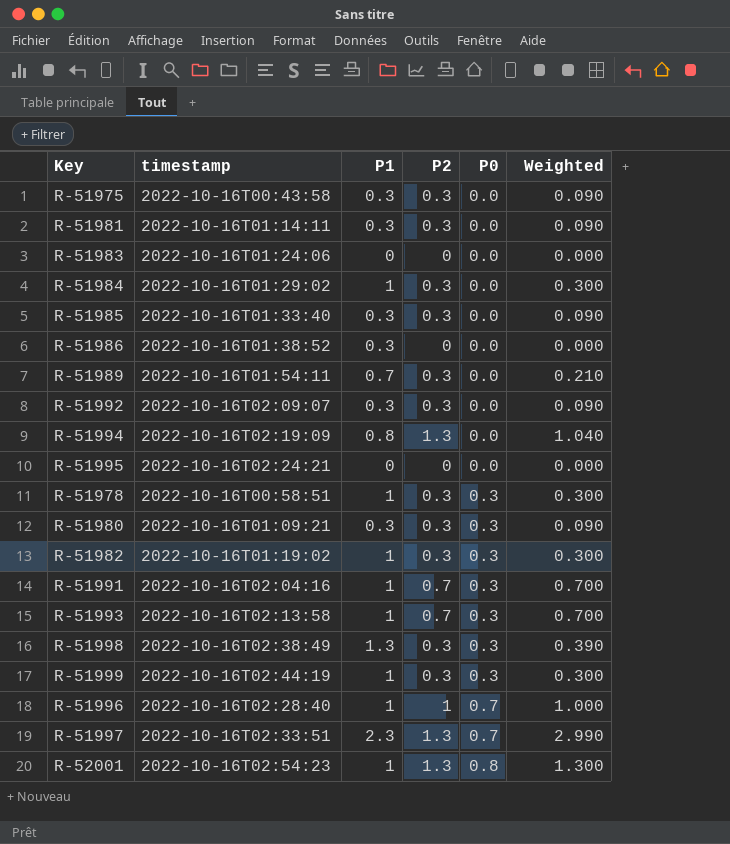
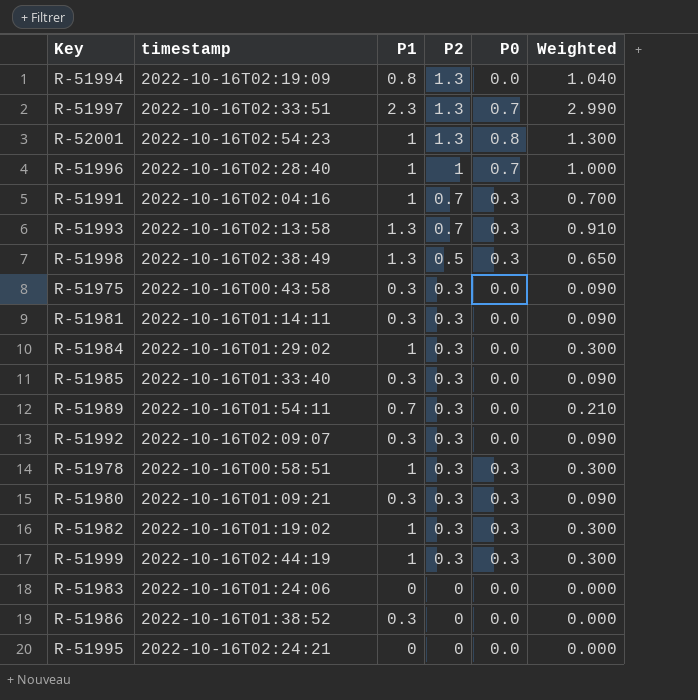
row order: P0 ascending -> P2 descending
R-51993 | P1: 1 -> 1.3
R-51993 | Weighted: 0.700 -> 0.910
R-51998 | P2: 0.3 -> 0.5
R-51998 | Weighted: 0.390 -> 0.650

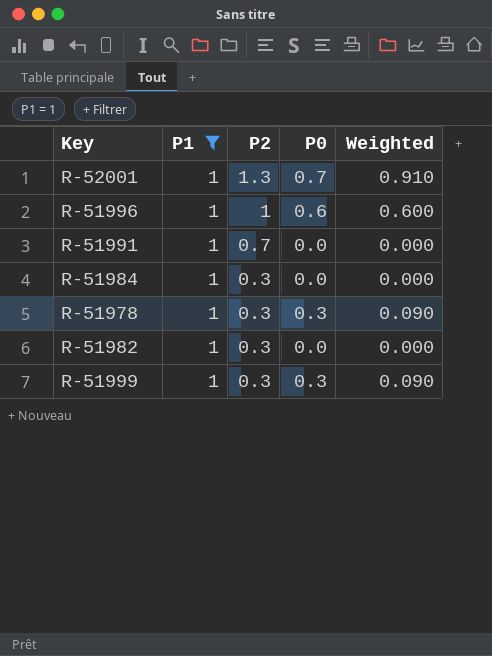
filter: none -> P1 = 1
column timestamp | position: 2 -> none
column Weighted | formula: [P1] * [P2] -> [P2] * [P0]
R-52001 | P0: 0.8 -> 0.7
R-51996 | P0: 0.7 -> 0.6
R-51991 | P0: 0.3 -> 0.0
R-51982 | P0: 0.3 -> 0.0

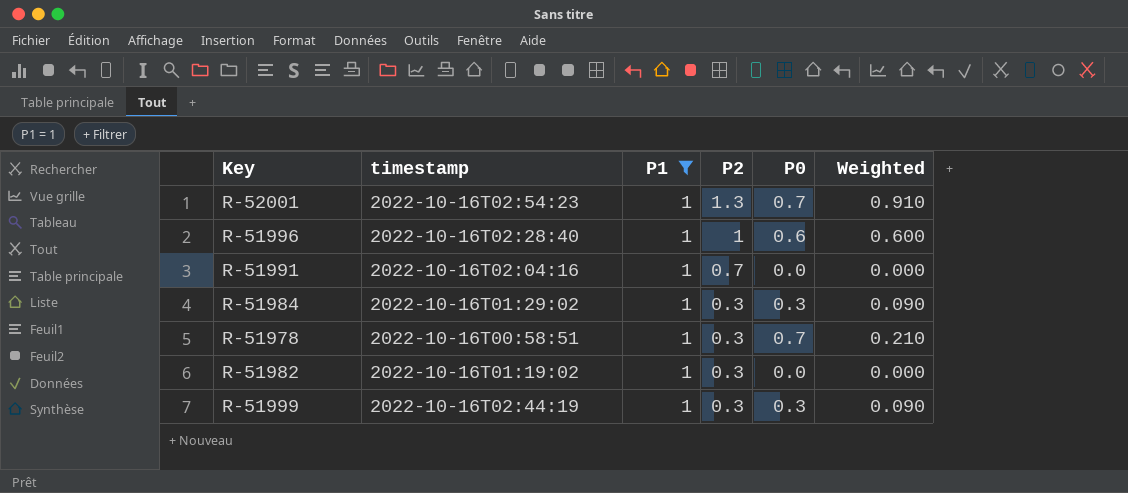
column timestamp | position: none -> 2
R-51984 | P0: 0.0 -> 0.3
R-51984 | Weighted: 0.000 -> 0.090
R-51978 | P0: 0.3 -> 0.7
R-51978 | Weighted: 0.090 -> 0.210

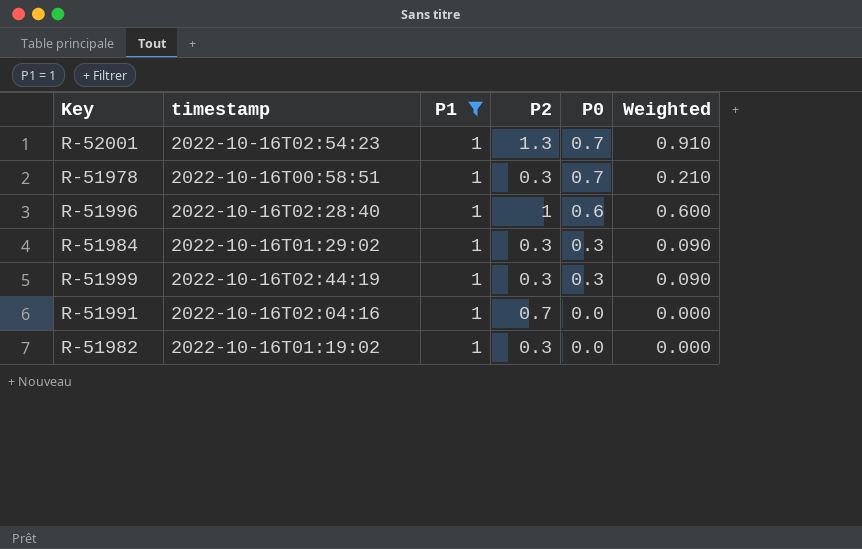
row order: P2 descending -> P0 descending

